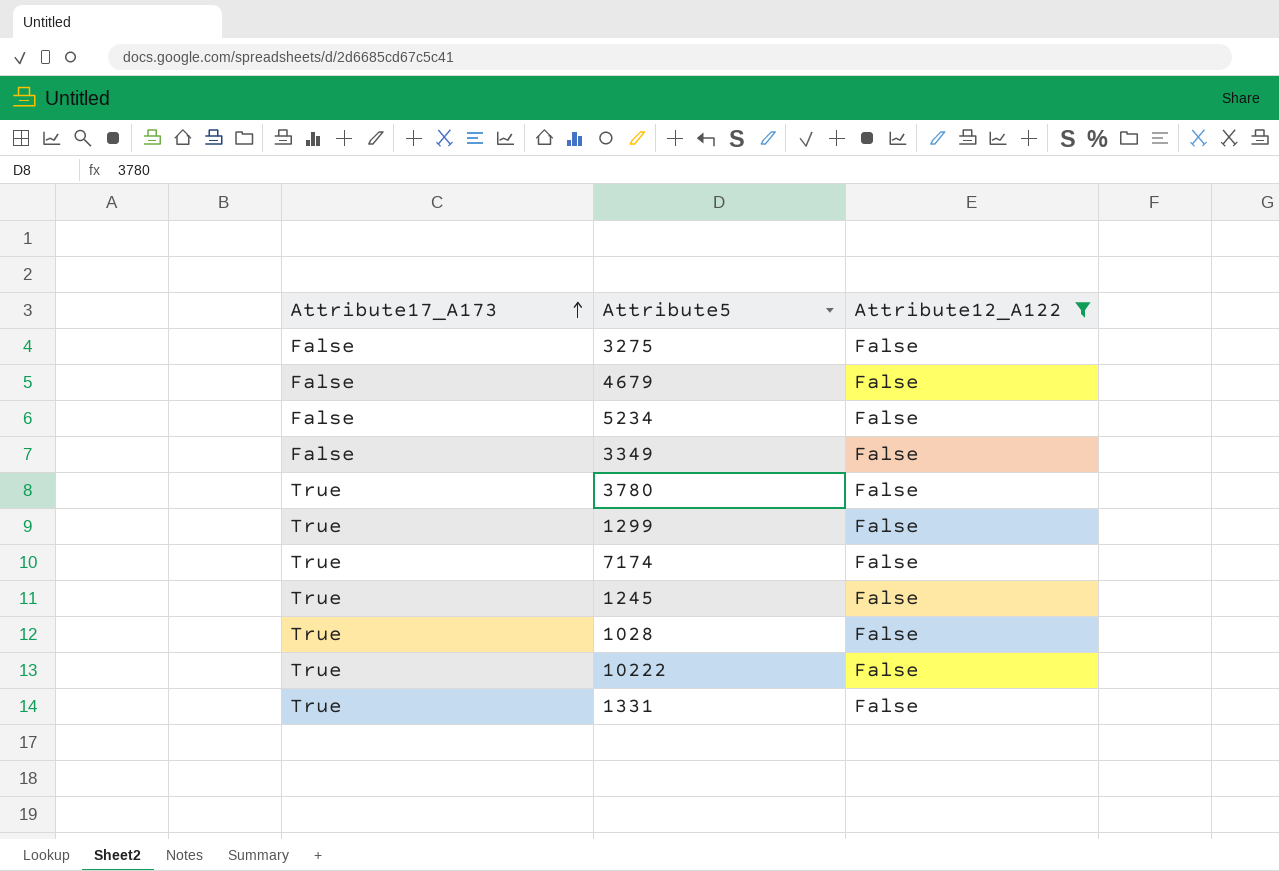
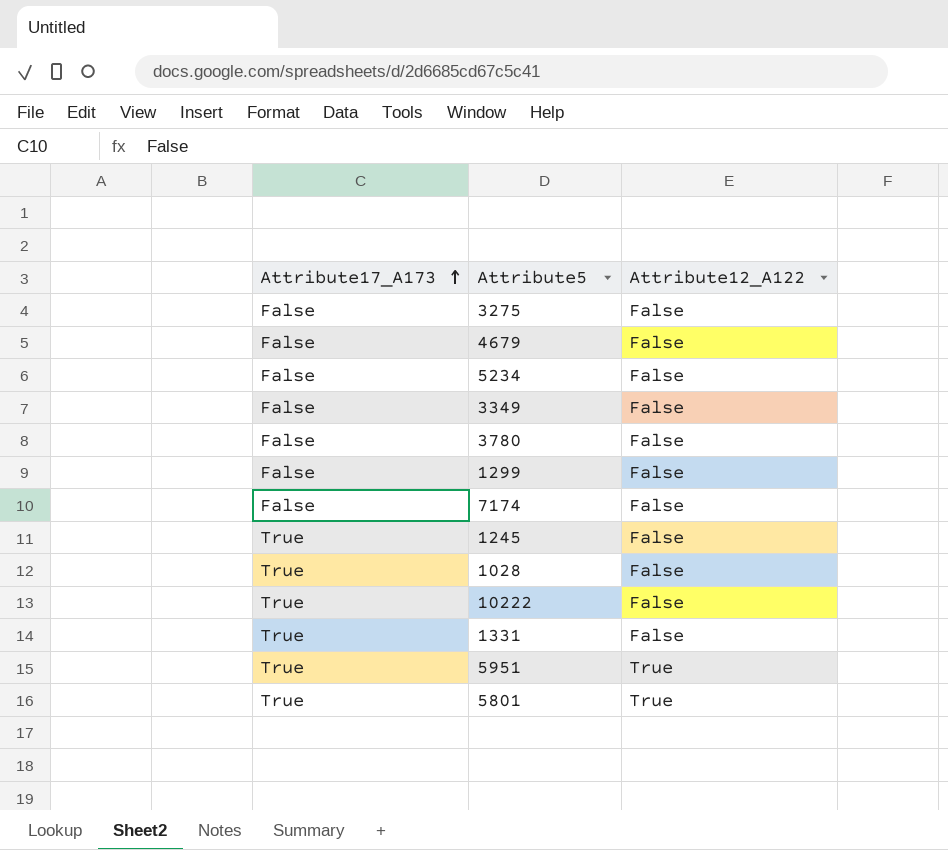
filter: Attribute12_A122 = False -> none
3780 | Attribute17_A173: True -> False
1299 | Attribute17_A173: True -> False
7174 | Attribute17_A173: True -> False

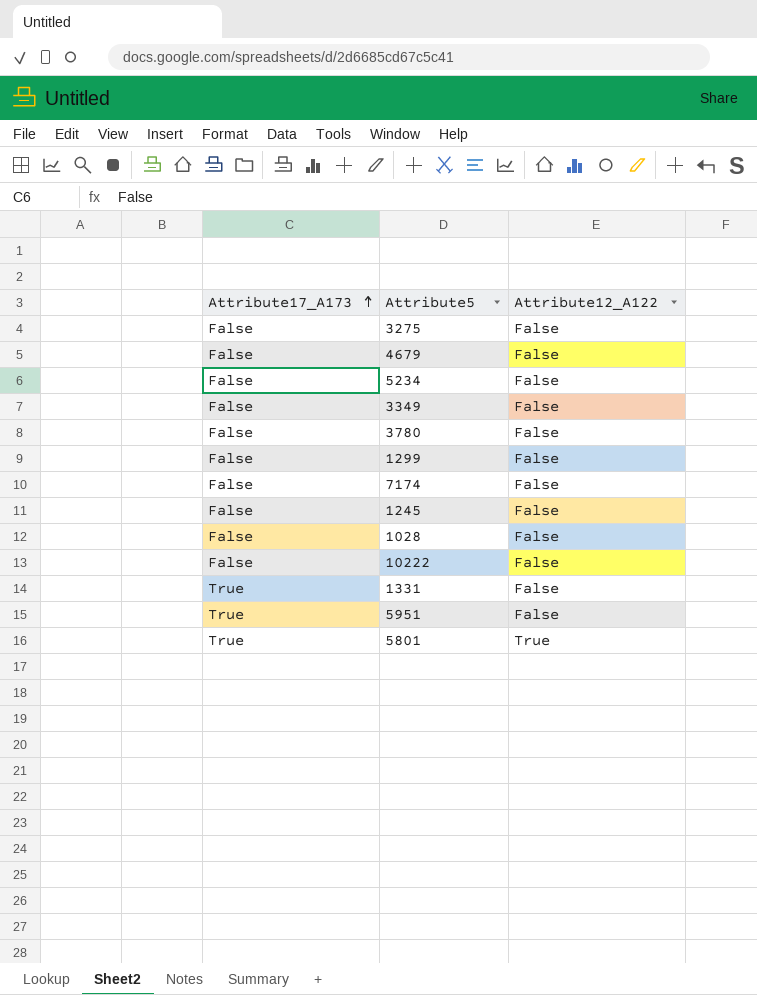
1245 | Attribute17_A173: True -> False
1028 | Attribute17_A173: True -> False
10222 | Attribute17_A173: True -> False
5951 | Attribute12_A122: True -> False

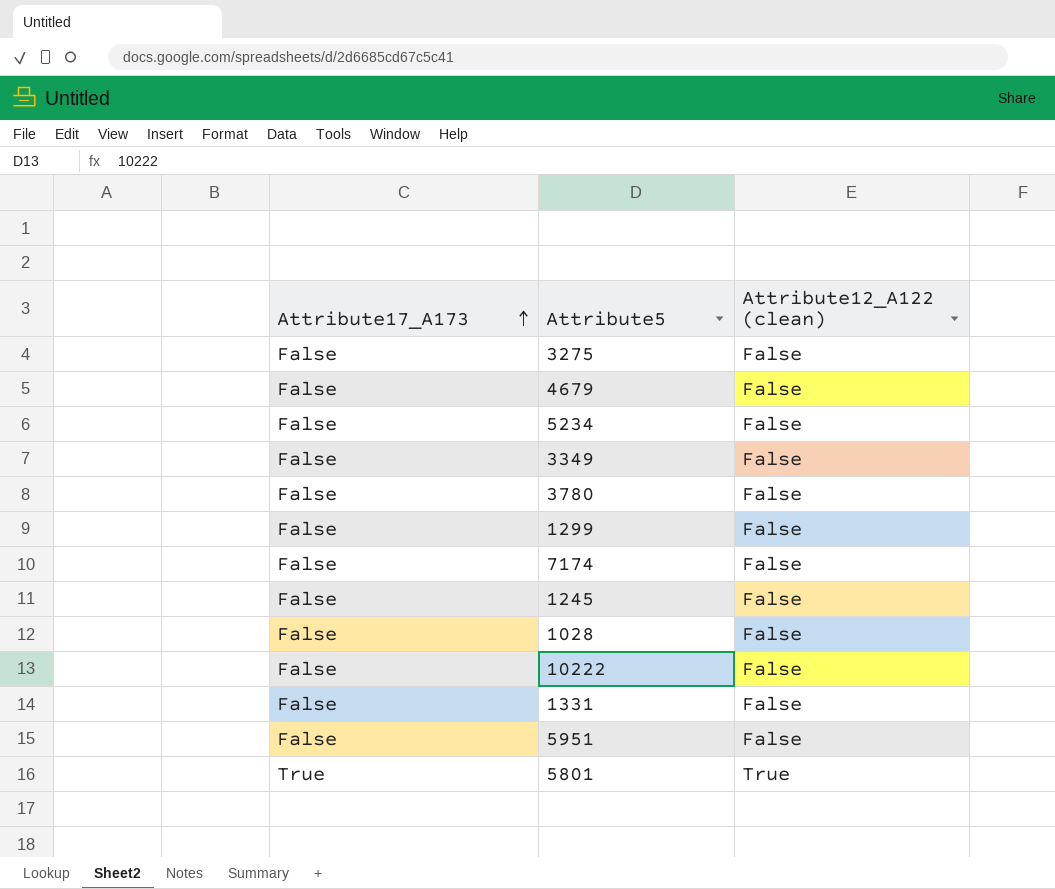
column name: Attribute12_A122 -> Attribute12_A122 (clean)
1331 | Attribute17_A173: True -> False
5951 | Attribute17_A173: True -> False

